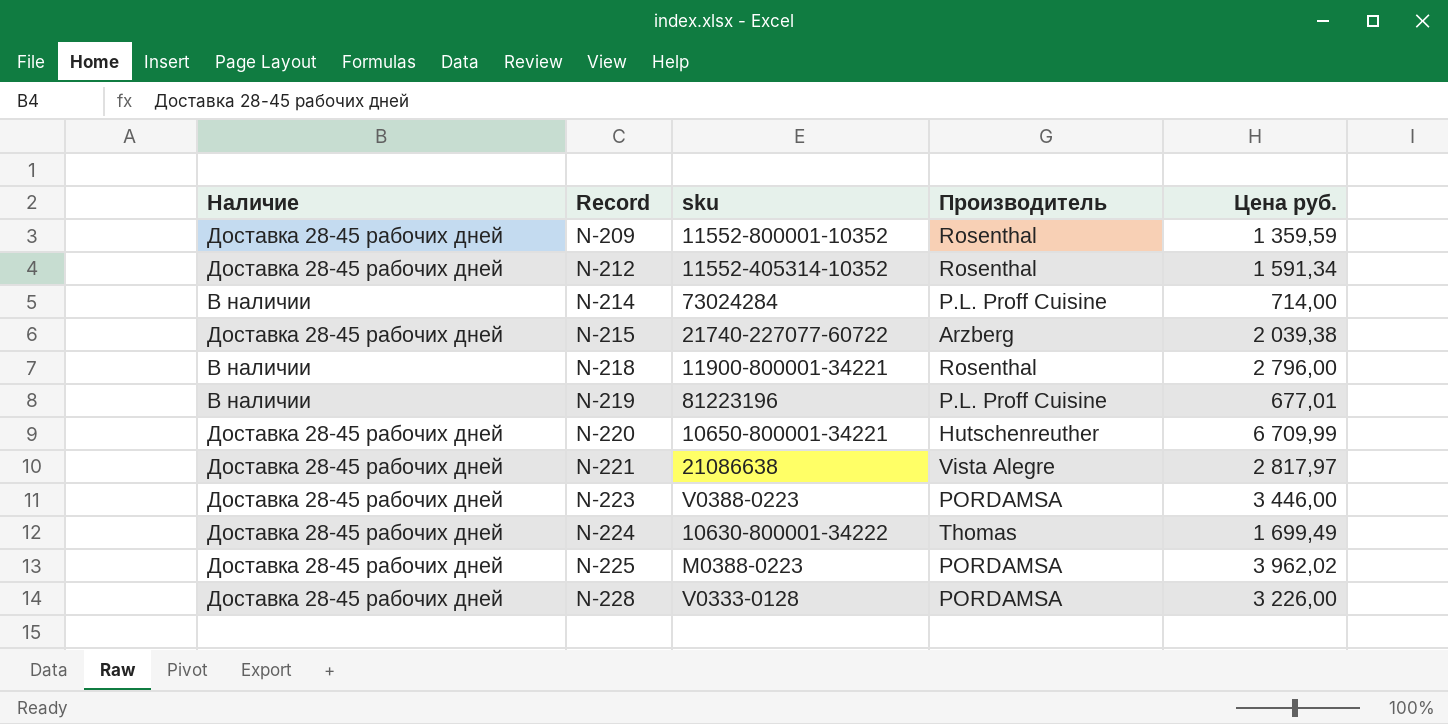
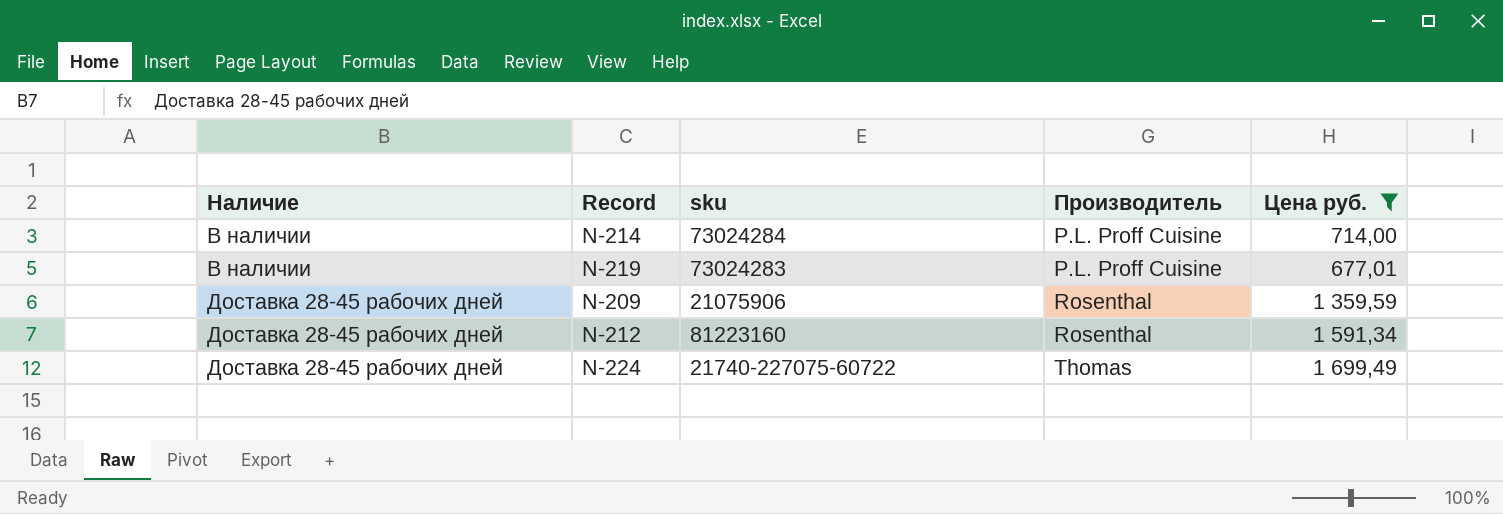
filter: none -> Цена руб. <= 1 699,49
row order: Record ascending -> Наличие ascending
N-219 | sku: 81223196 -> 73024283
N-209 | sku: 11552-800001-10352 -> 21075906
N-212 | sku: 11552-405314-10352 -> 81223160
N-224 | sku: 10630-800001-34222 -> 21740-227075-60722

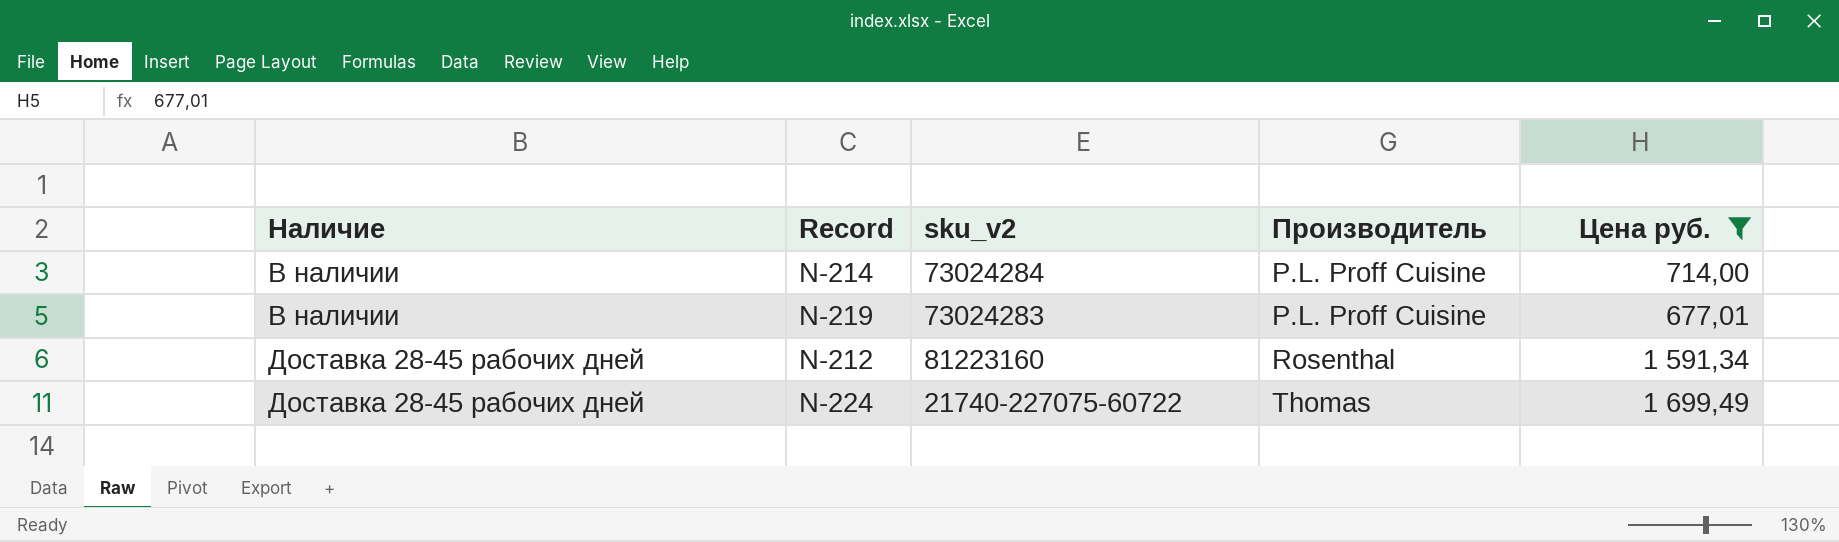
column name: sku -> sku_v2
row N-209: Доставка 28-45 рабочих дней | 21075906 | Rosenthal | 1 359,59 -> none

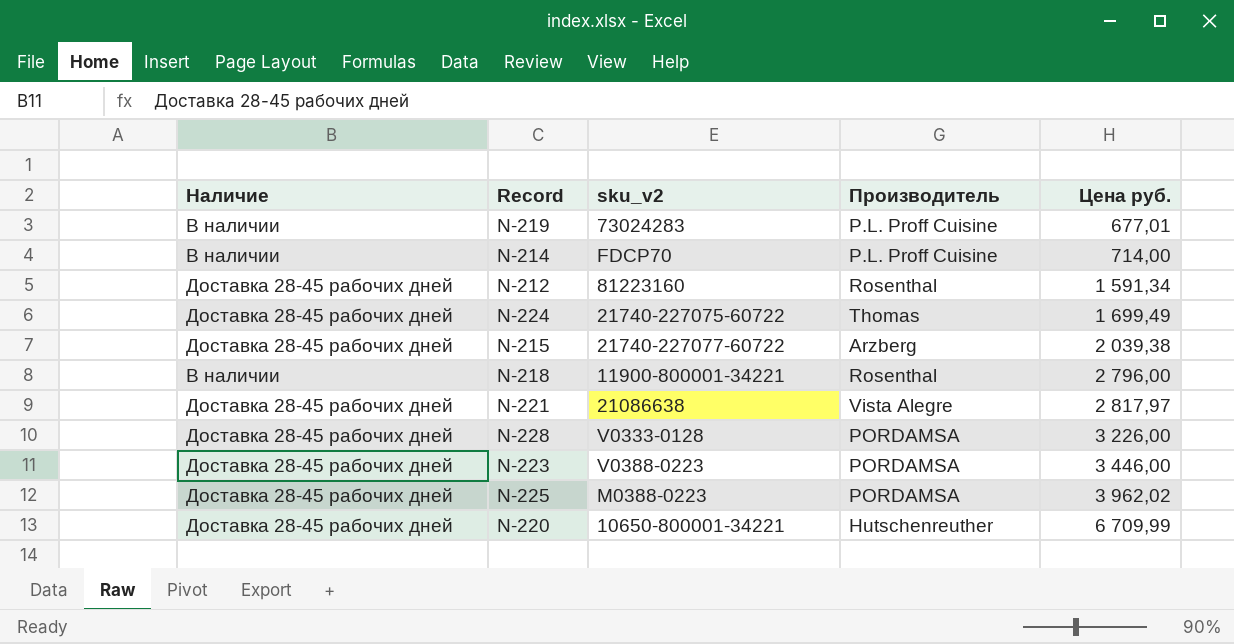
filter: Цена руб. <= 1 699,49 -> none
row order: Наличие ascending -> Цена руб. ascending
N-214 | sku_v2: 73024284 -> FDCP70

